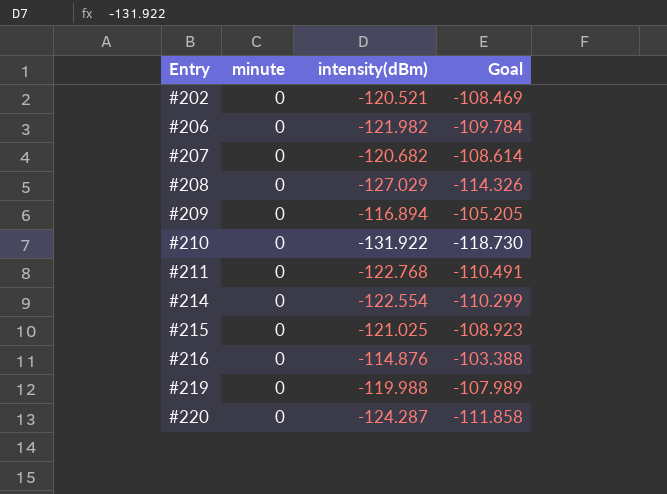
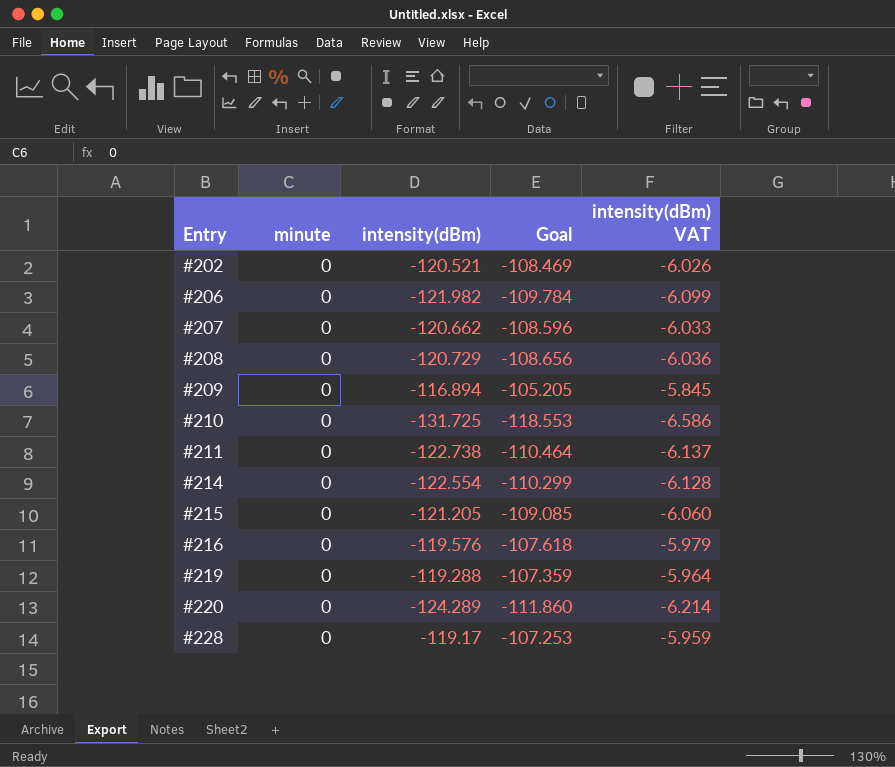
column intensity(dBm) VAT | formula: none -> [intensity(dBm)] * 0.05
#207 | intensity(dBm): -120.682 -> -120.662
#207 | Goal: -108.614 -> -108.596
#208 | intensity(dBm): -127.029 -> -120.729
#208 | Goal: -114.326 -> -108.656
#210 | intensity(dBm): -131.922 -> -131.725
#210 | Goal: -118.730 -> -118.553
#211 | intensity(dBm): -122.768 -> -122.738
#211 | Goal: -110.491 -> -110.464
#215 | intensity(dBm): -121.025 -> -121.205
#215 | Goal: -108.923 -> -109.085
#216 | intensity(dBm): -114.876 -> -119.576
#216 | Goal: -103.388 -> -107.618
#219 | intensity(dBm): -119.988 -> -119.288
#219 | Goal: -107.989 -> -107.359
#220 | intensity(dBm): -124.287 -> -124.289
#220 | Goal: -111.858 -> -111.860
row #228: none -> 0 | -119.17 | -107.253 | -5.959

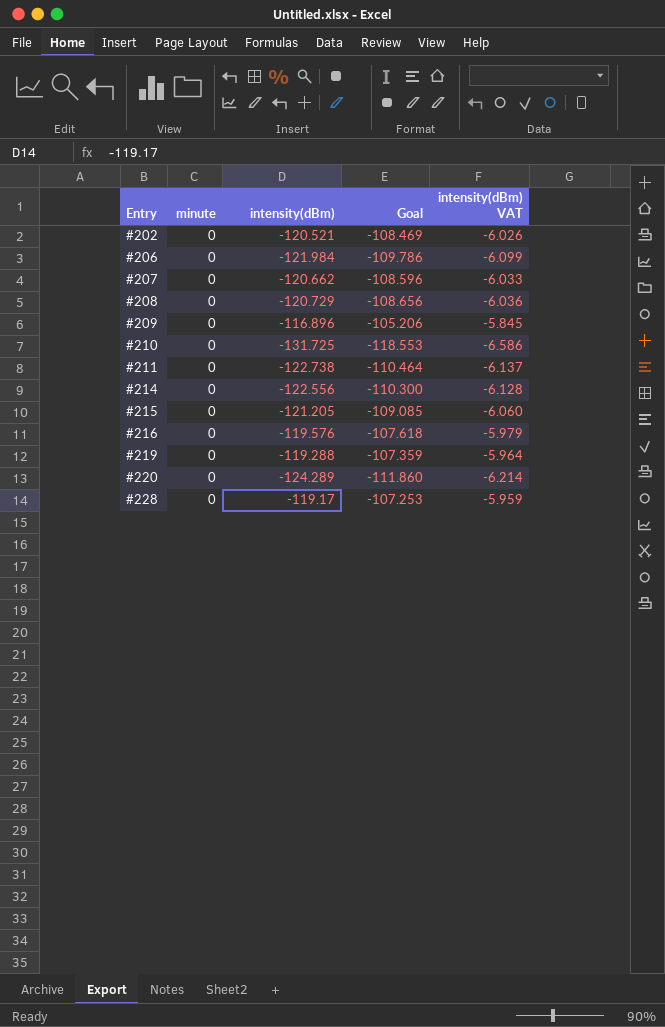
#206 | intensity(dBm): -121.982 -> -121.984
#206 | Goal: -109.784 -> -109.786
#209 | intensity(dBm): -116.894 -> -116.896
#209 | Goal: -105.205 -> -105.206
#214 | intensity(dBm): -122.554 -> -122.556
#214 | Goal: -110.299 -> -110.300

